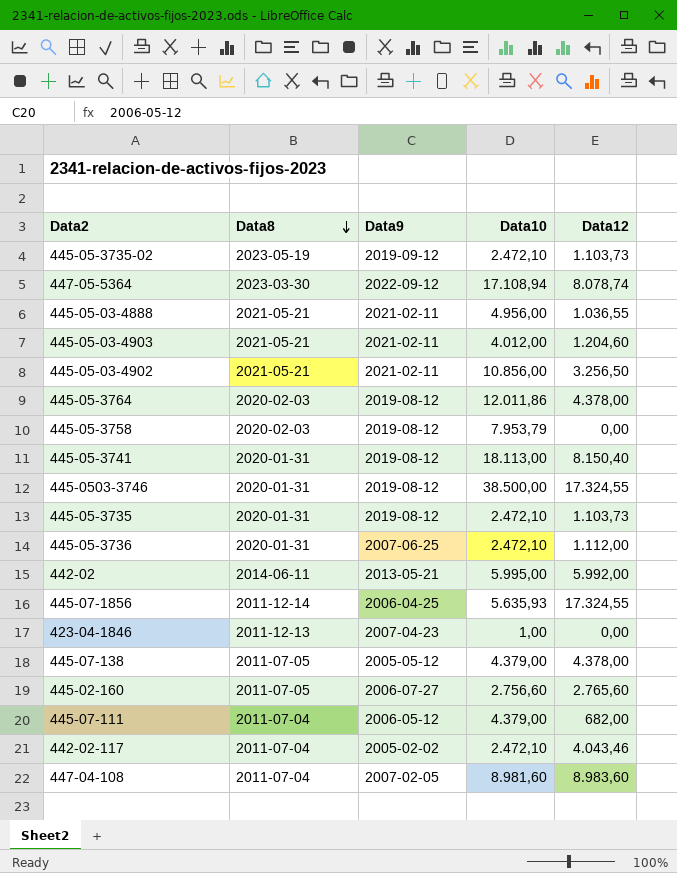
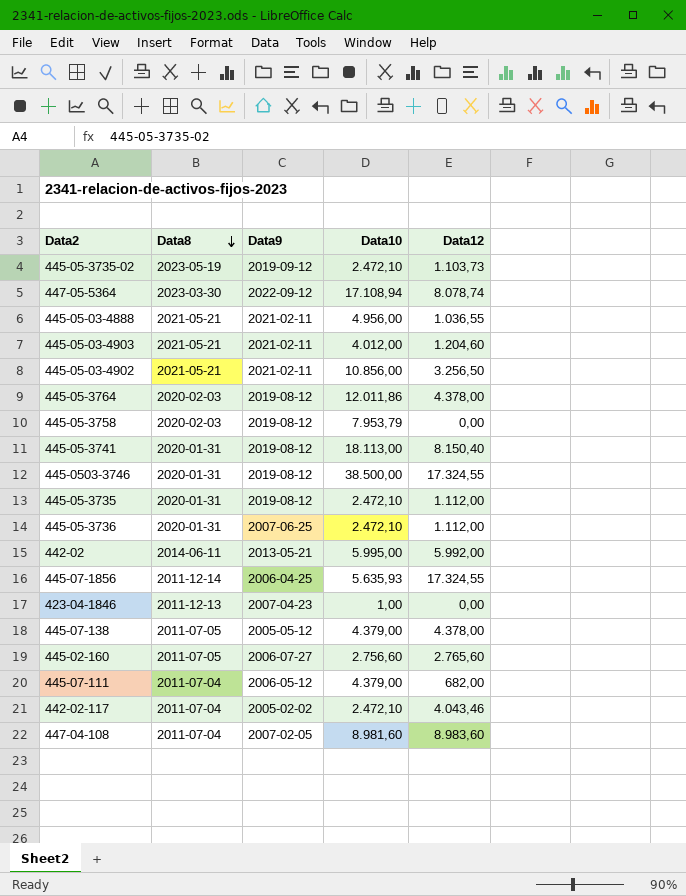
445-05-3735 | Data12: 1.103,73 -> 1.112,00

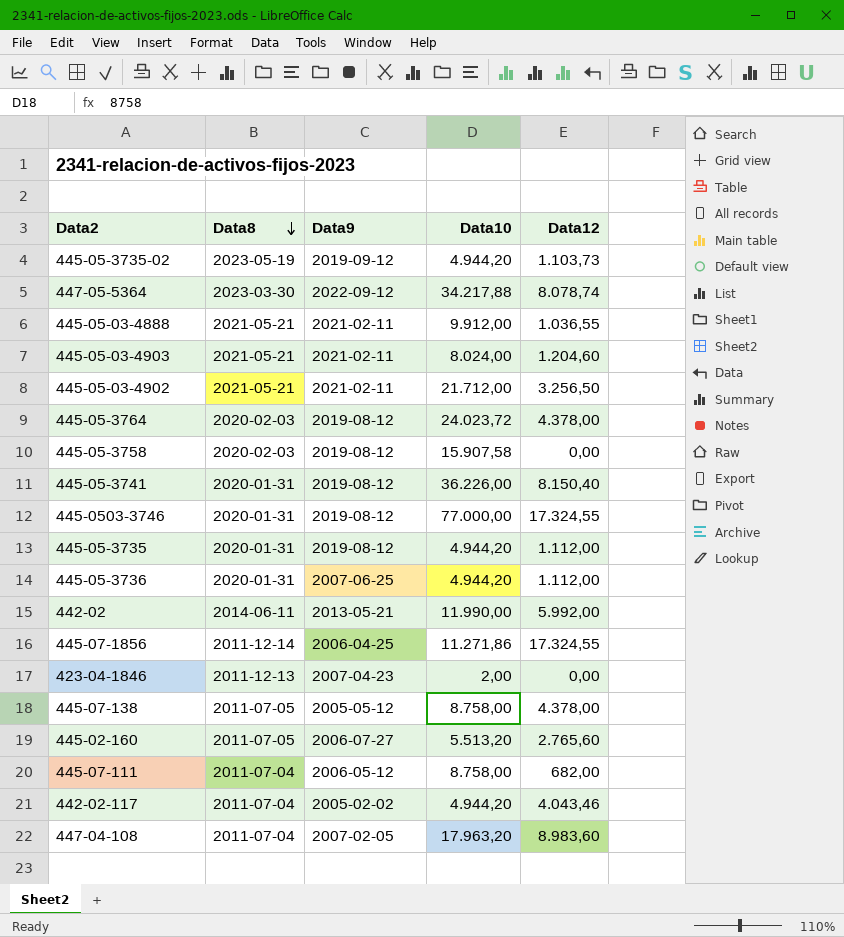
445-05-3735-02 | Data10: 2.472,10 -> 4.944,20
447-05-5364 | Data10: 17.108,94 -> 34.217,88
445-05-03-4888 | Data10: 4.956,00 -> 9.912,00
445-05-03-4903 | Data10: 4.012,00 -> 8.024,00
445-05-03-4902 | Data10: 10.856,00 -> 21.712,00
445-05-3764 | Data10: 12.011,86 -> 24.023,72
445-05-3758 | Data10: 7.953,79 -> 15.907,58
445-05-3741 | Data10: 18.113,00 -> 36.226,00
445-0503-3746 | Data10: 38.500,00 -> 77.000,00
445-05-3735 | Data10: 2.472,10 -> 4.944,20
445-05-3736 | Data10: 2.472,10 -> 4.944,20
442-02 | Data10: 5.995,00 -> 11.990,00
445-07-1856 | Data10: 5.635,93 -> 11.271,86
423-04-1846 | Data10: 1,00 -> 2,00
445-07-138 | Data10: 4.379,00 -> 8.758,00
445-02-160 | Data10: 2.756,60 -> 5.513,20
445-07-111 | Data10: 4.379,00 -> 8.758,00
442-02-117 | Data10: 2.472,10 -> 4.944,20
447-04-108 | Data10: 8.981,60 -> 17.963,20

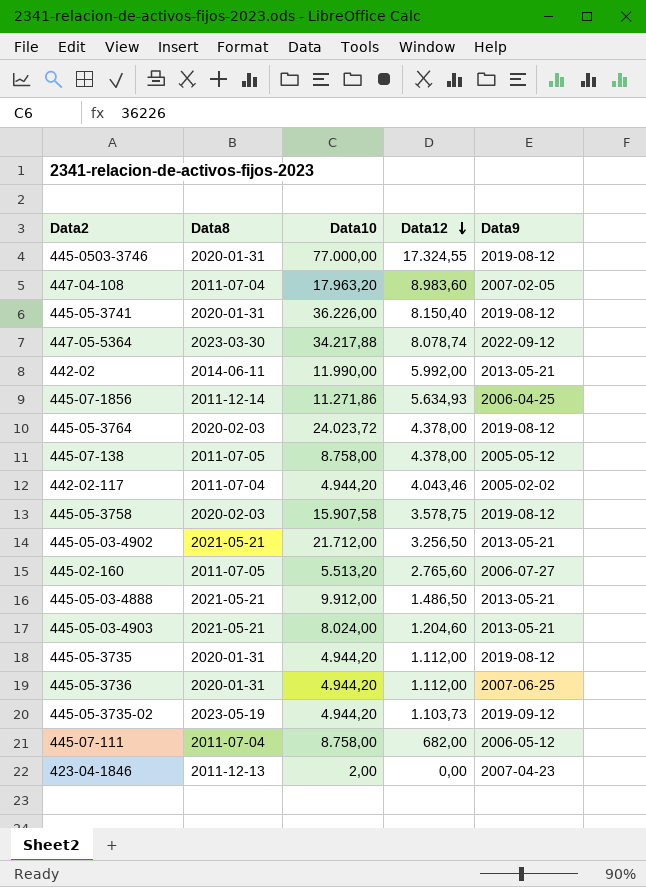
row order: Data8 descending -> Data12 descending
column Data9 | position: 3 -> 5
445-07-1856 | Data12: 17.324,55 -> 5.634,93
445-05-3758 | Data12: 0,00 -> 3.578,75
445-05-03-4902 | Data9: 2021-02-11 -> 2013-05-21
445-05-03-4888 | Data12: 1.036,55 -> 1.486,50
445-05-03-4888 | Data9: 2021-02-11 -> 2013-05-21
445-05-03-4903 | Data9: 2021-02-11 -> 2013-05-21

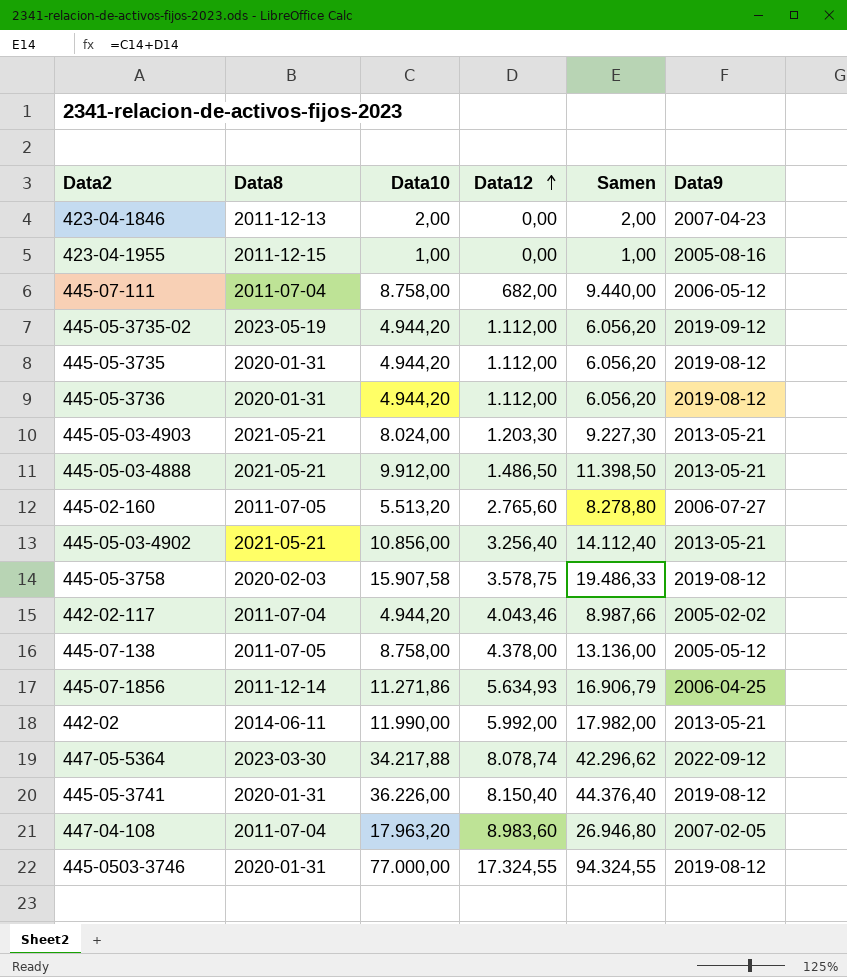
row order: Data12 descending -> Data12 ascending
column Samen | formula: none -> [Data10] + [Data12]
row 445-05-3764: 2020-02-03 | 24.023,72 | 4.378,00 | 2019-08-12 -> none
row 423-04-1955: none -> 2011-12-15 | 1,00 | 0,00 | 1,00 | 2005-08-16
445-05-3735-02 | Data12: 1.103,73 -> 1.112,00
445-05-3736 | Data9: 2007-06-25 -> 2019-08-12
445-05-03-4903 | Data12: 1.204,60 -> 1.203,30
445-05-03-4902 | Data10: 21.712,00 -> 10.856,00
445-05-03-4902 | Data12: 3.256,50 -> 3.256,40

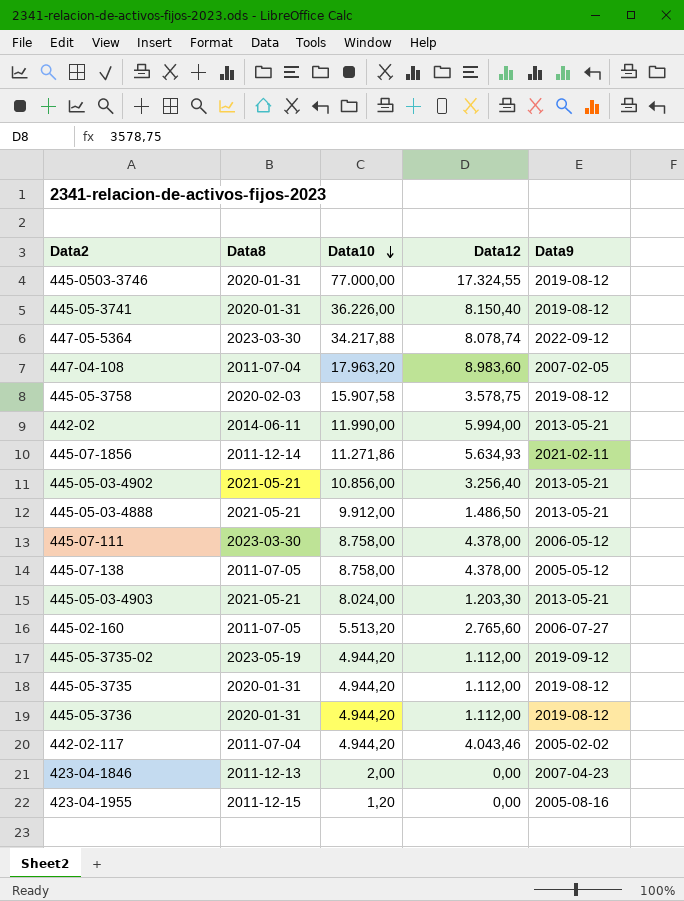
row order: Data12 ascending -> Data10 descending
column Samen | formula: [Data10] + [Data12] -> none
442-02 | Data12: 5.992,00 -> 5.994,00
445-07-1856 | Data9: 2006-04-25 -> 2021-02-11
445-07-111 | Data8: 2011-07-04 -> 2023-03-30
445-07-111 | Data12: 682,00 -> 4.378,00
423-04-1955 | Data10: 1,00 -> 1,20

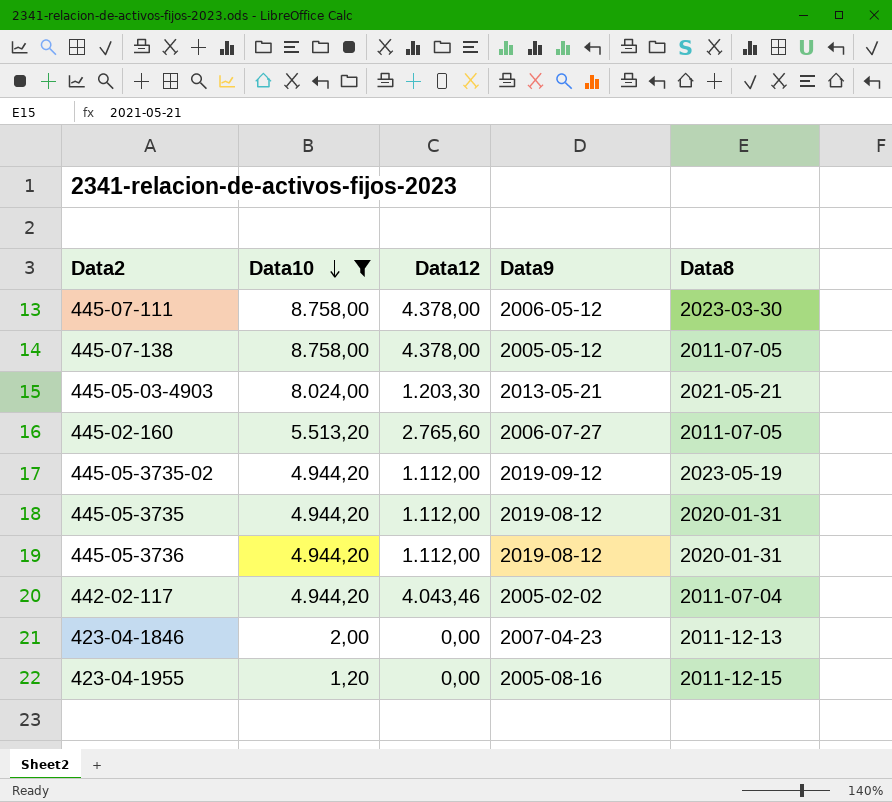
filter: none -> Data10 <= 8.758,00
column Data8 | position: 2 -> 5

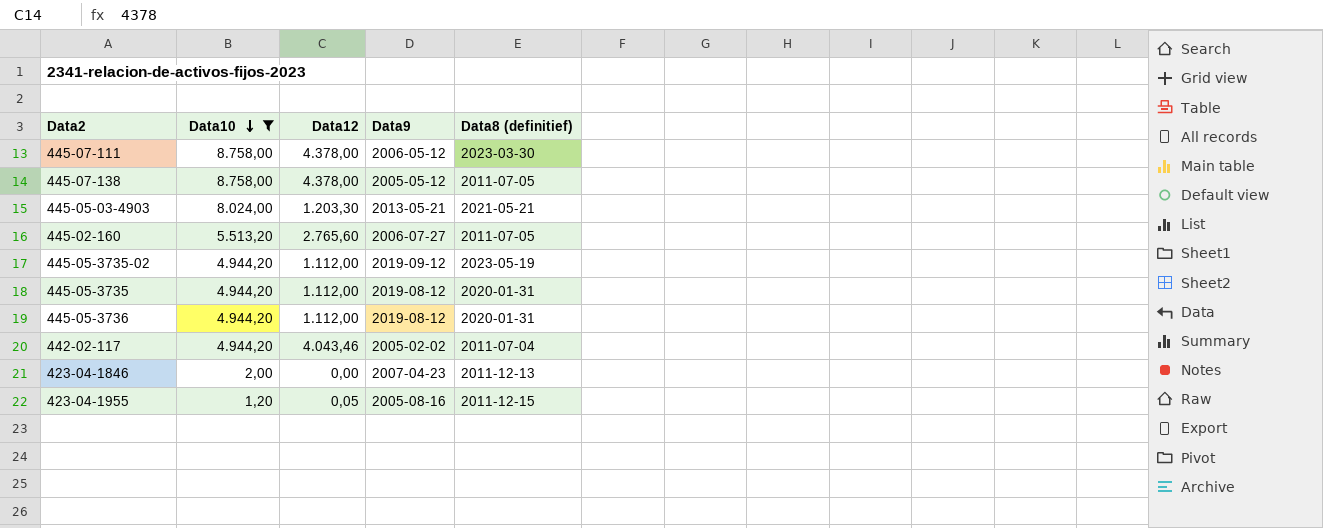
column name: Data8 -> Data8 (definitief)
423-04-1955 | Data12: 0,00 -> 0,05

